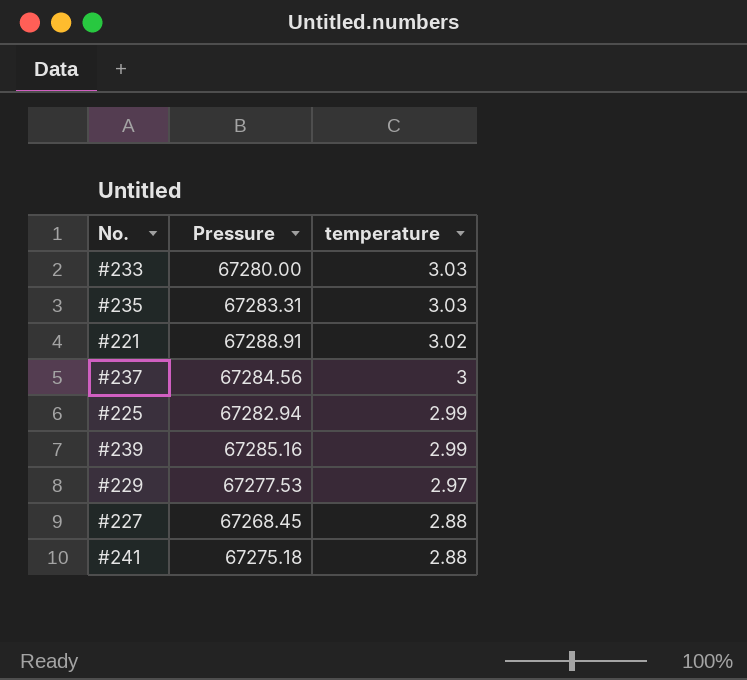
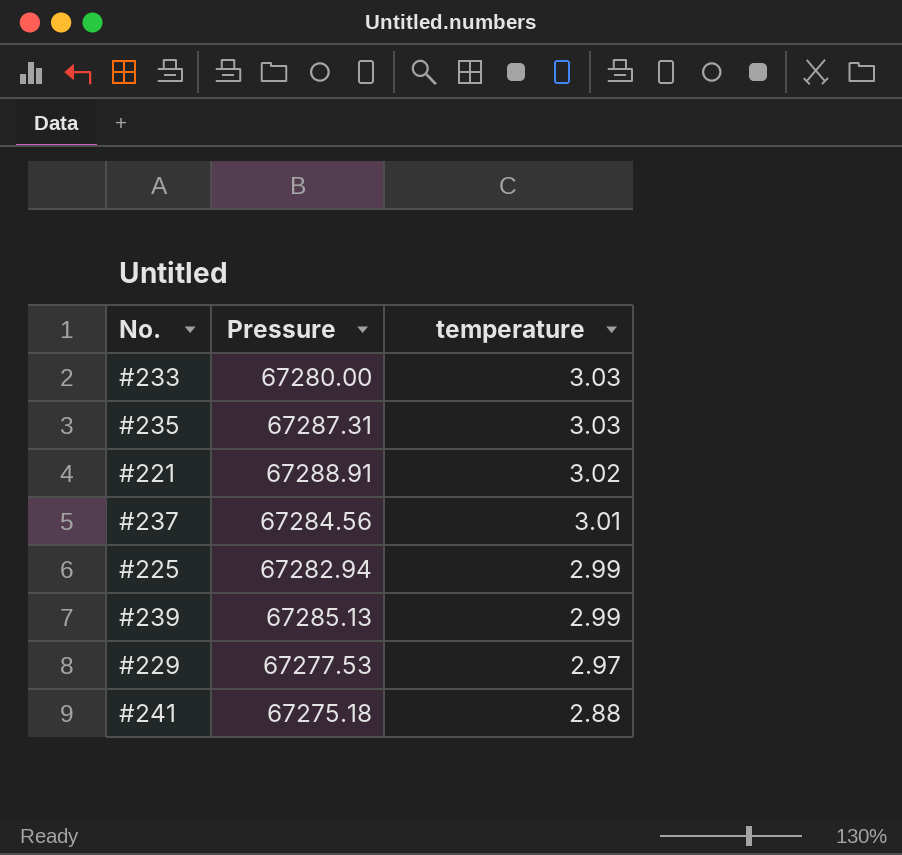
row #227: 67268.45 | 2.88 -> none
#235 | Pressure: 67283.31 -> 67287.31
#237 | temperature: 3 -> 3.01
#239 | Pressure: 67285.16 -> 67285.13

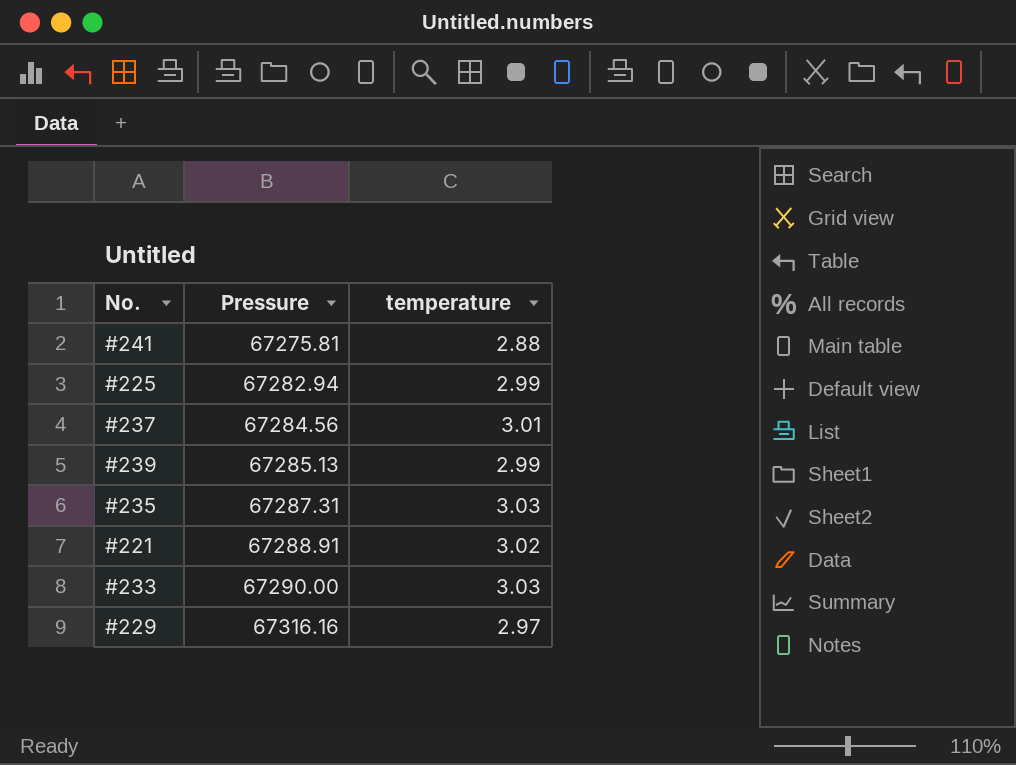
row order: temperature descending -> Pressure ascending
#241 | Pressure: 67275.18 -> 67275.81
#233 | Pressure: 67280.00 -> 67290.00
#229 | Pressure: 67277.53 -> 67316.16

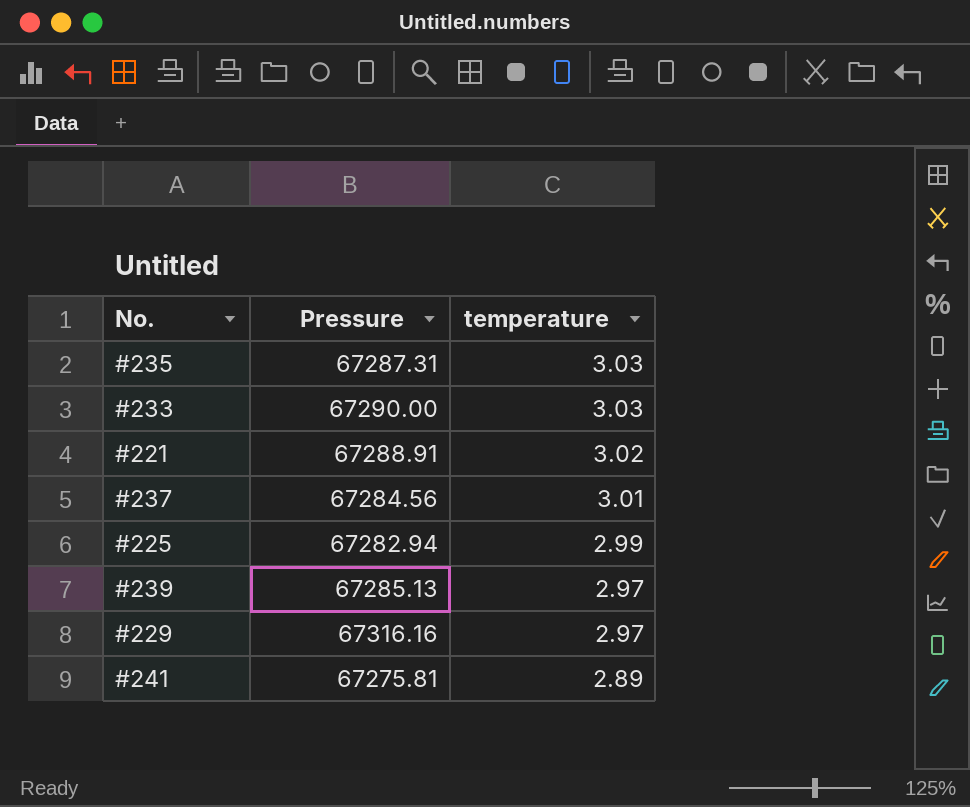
row order: Pressure ascending -> temperature descending
#239 | temperature: 2.99 -> 2.97
#241 | temperature: 2.88 -> 2.89

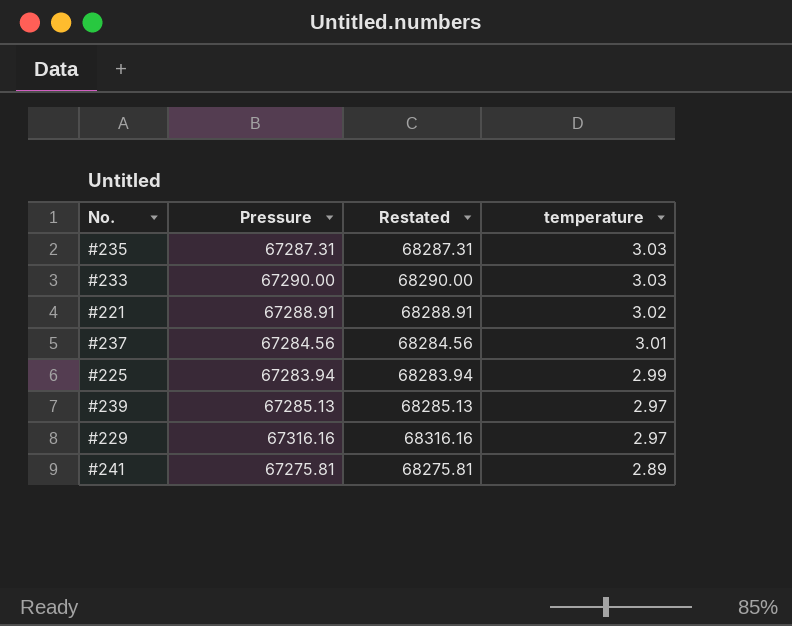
column Restated | formula: none -> [Pressure] + 1000
#225 | Pressure: 67282.94 -> 67283.94

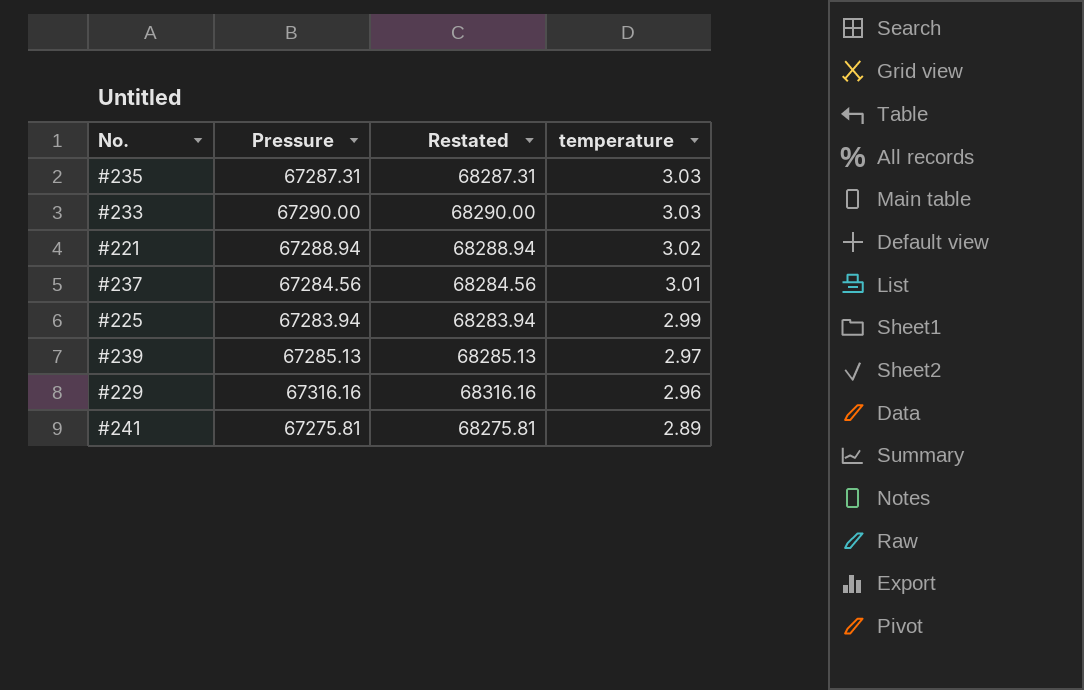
#221 | Pressure: 67288.91 -> 67288.94
#221 | Restated: 68288.91 -> 68288.94
#229 | temperature: 2.97 -> 2.96

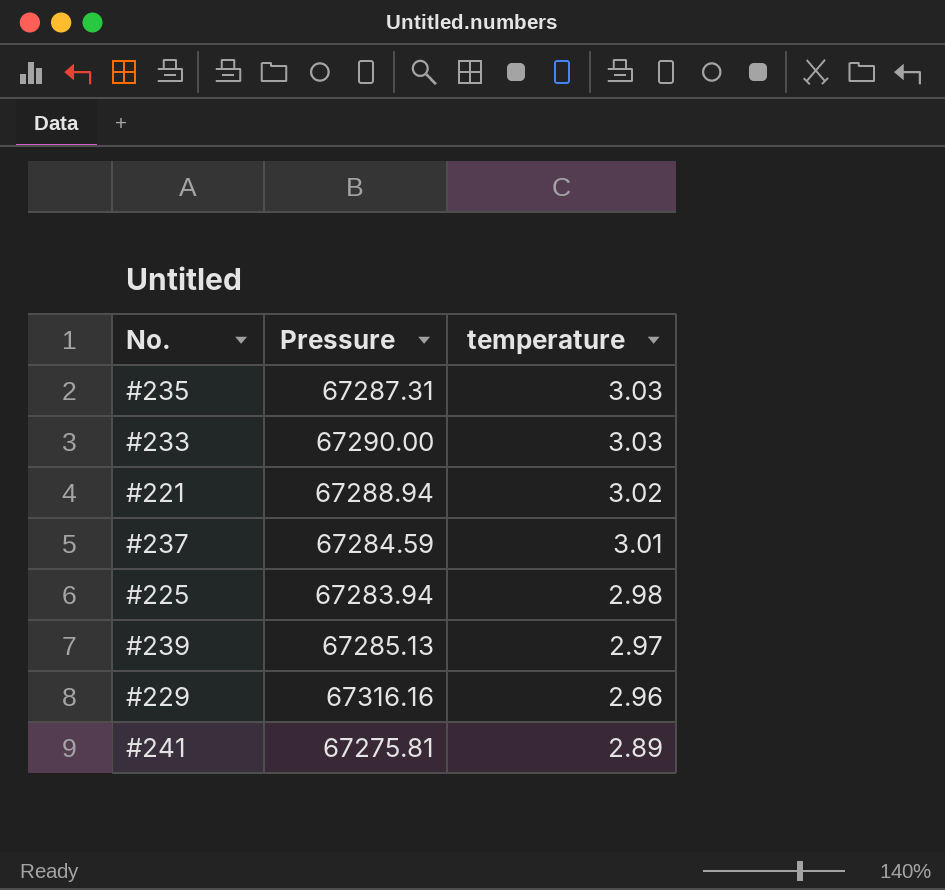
column Restated | formula: [Pressure] + 1000 -> none
#237 | Pressure: 67284.56 -> 67284.59
#225 | temperature: 2.99 -> 2.98

